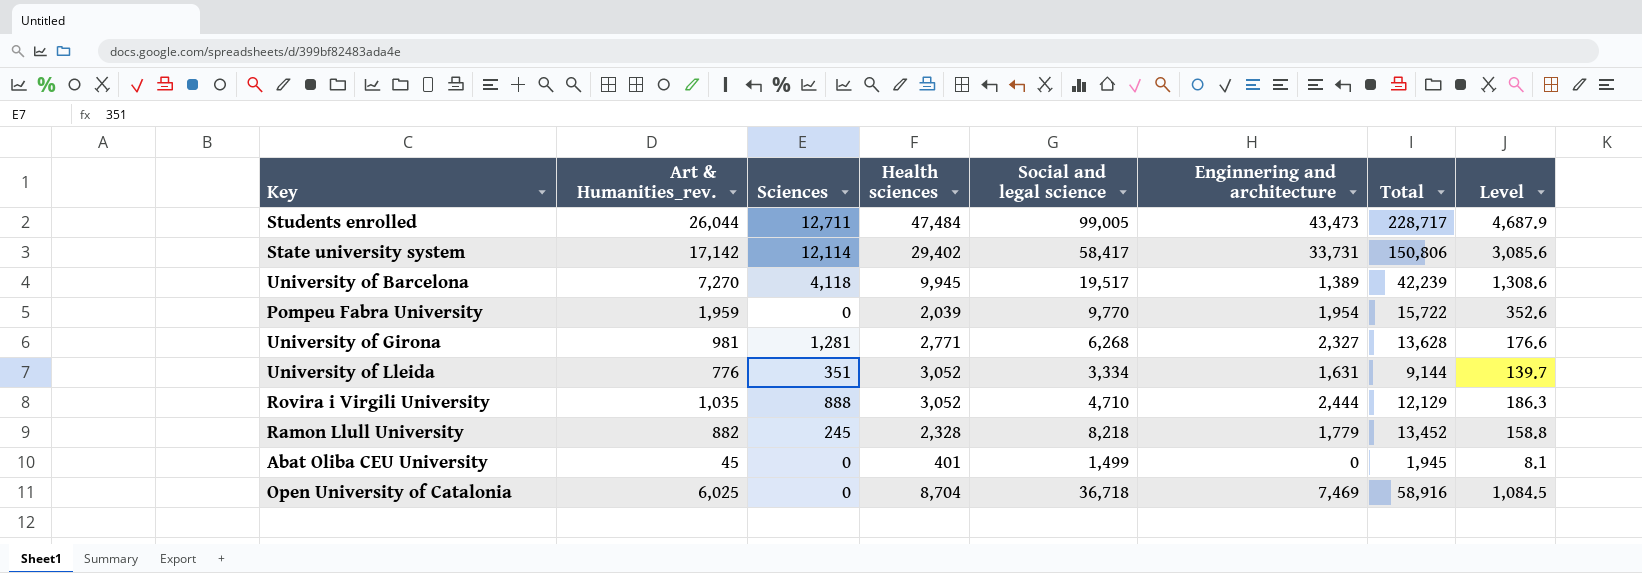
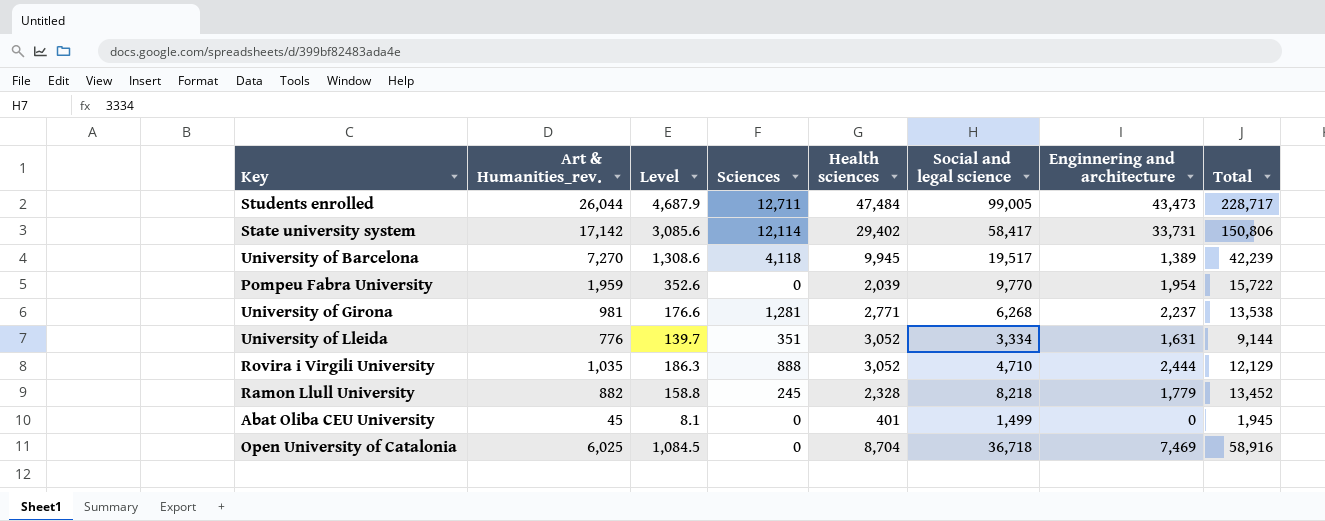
column Level | position: 8 -> 3
University of Girona | Enginnering and architecture: 2,327 -> 2,237
University of Girona | Total: 13,628 -> 13,538

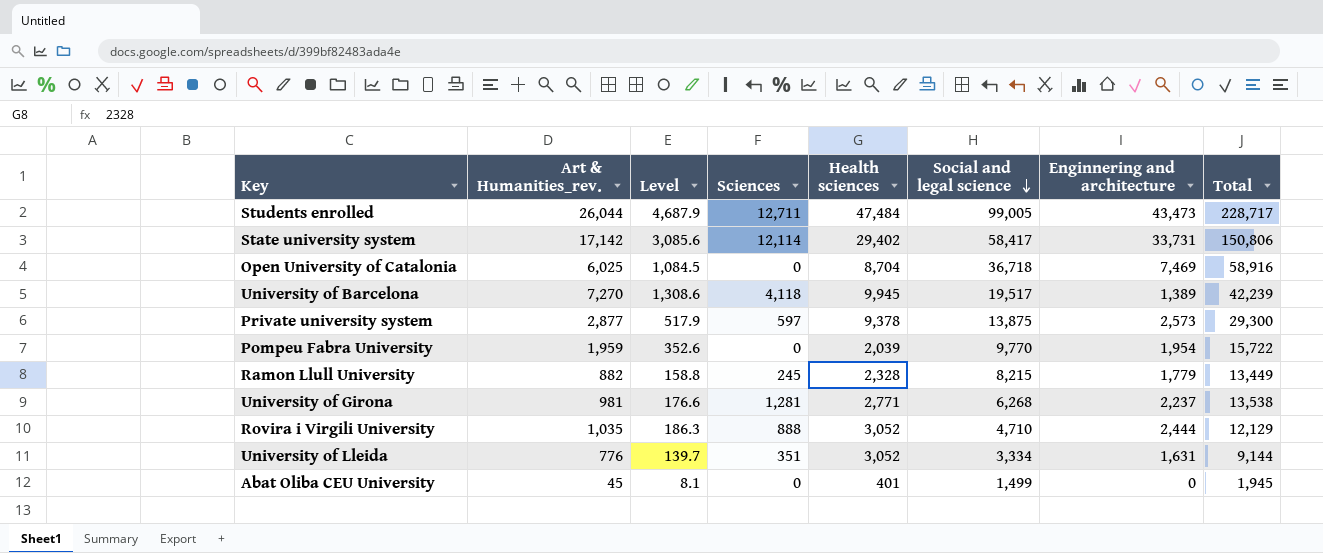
row order: none -> Social and legal science descending
row Private university system: none -> 2,877 | 517.9 | 597 | 9,378 | 13,875 | 2,573 | 29,300
Ramon Llull University | Social and legal science: 8,218 -> 8,215
Ramon Llull University | Total: 13,452 -> 13,449

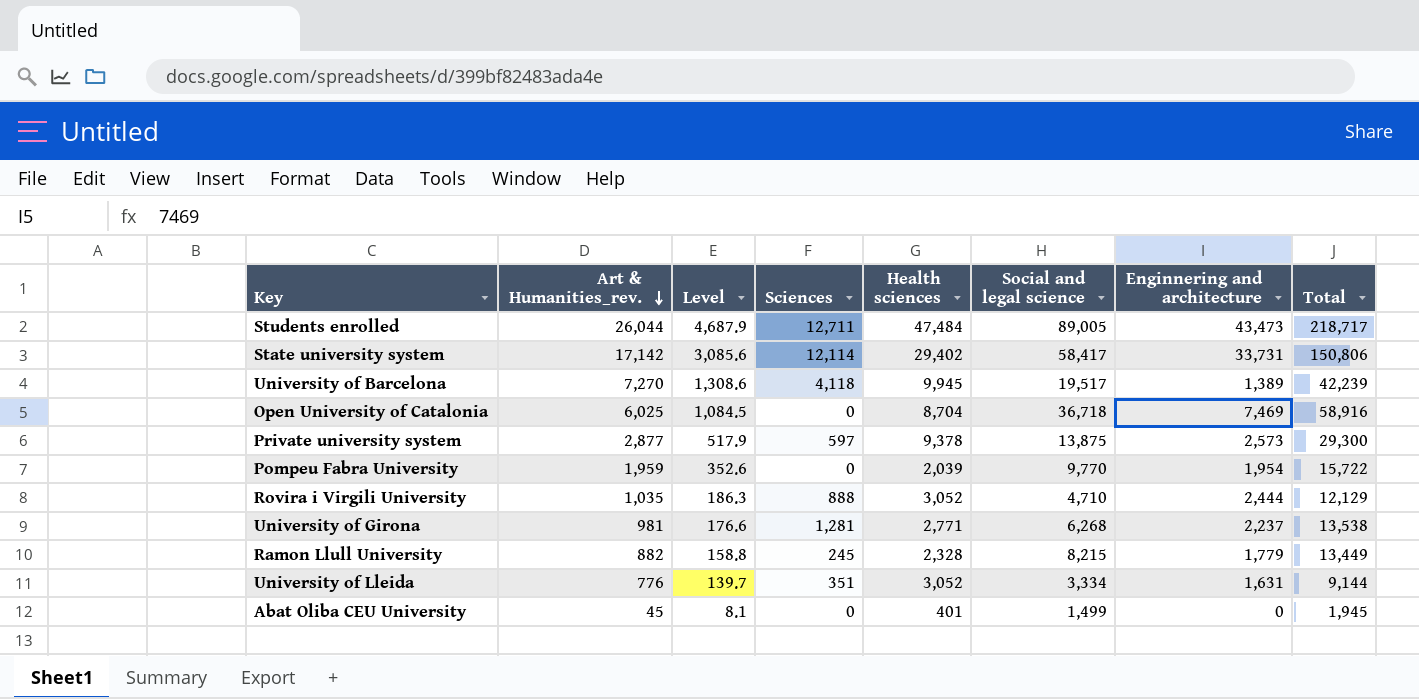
row order: Social and legal science descending -> Art & Humanities_rev. descending
Students enrolled | Social and legal science: 99,005 -> 89,005
Students enrolled | Total: 228,717 -> 218,717

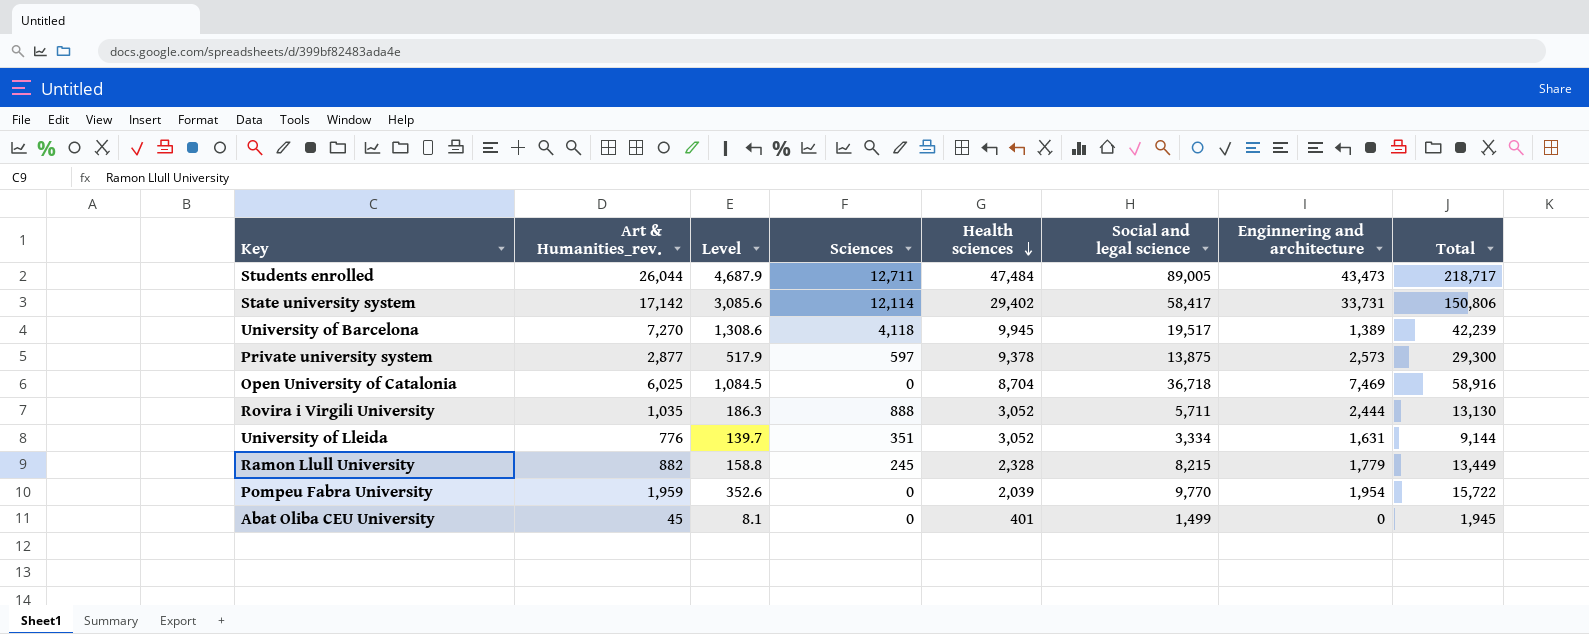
row order: Art & Humanities_rev. descending -> Health sciences descending
row University of Girona: 981 | 176.6 | 1,281 | 2,771 | 6,268 | 2,237 | 13,538 -> none
Rovira i Virgili University | Social and legal science: 4,710 -> 5,711
Rovira i Virgili University | Total: 12,129 -> 13,130

